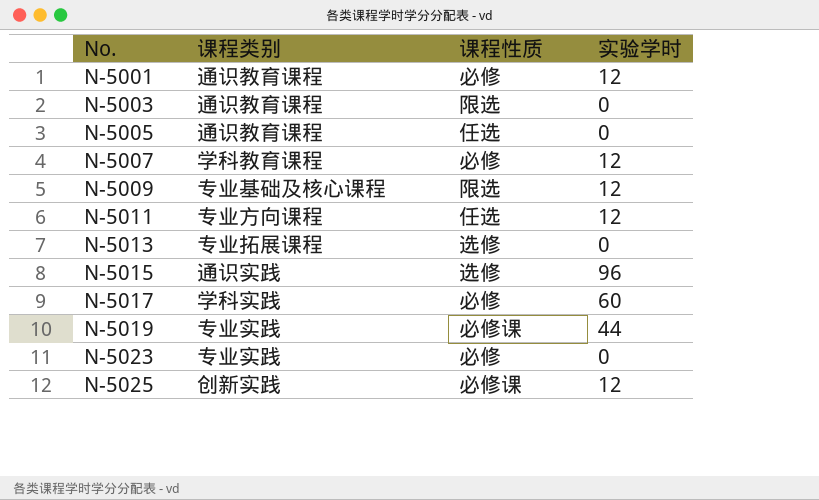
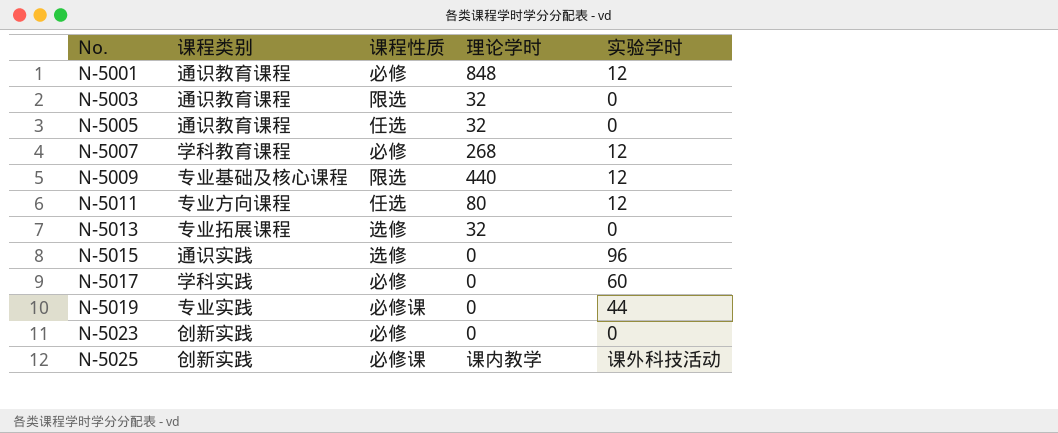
column 理论学时 | position: none -> 4
N-5023 | 课程类别: 专业实践 -> 创新实践
N-5025 | 实验学时: 12 -> 课外科技活动

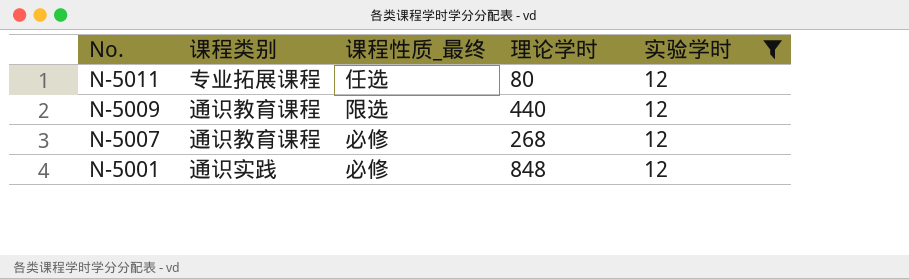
filter: none -> 实验学时 = 12
row order: No. ascending -> No. descending
column name: 课程性质 -> 课程性质_最终
N-5011 | 课程类别: 专业方向课程 -> 专业拓展课程
N-5009 | 课程类别: 专业基础及核心课程 -> 通识教育课程
N-5007 | 课程类别: 学科教育课程 -> 通识教育课程
N-5001 | 课程类别: 通识教育课程 -> 通识实践

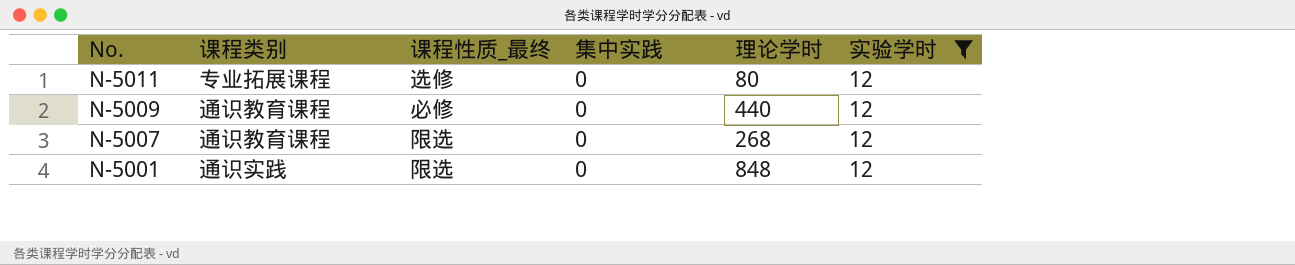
column 集中实践 | position: none -> 4
N-5011 | 课程性质_最终: 任选 -> 选修
N-5009 | 课程性质_最终: 限选 -> 必修
N-5007 | 课程性质_最终: 必修 -> 限选
N-5001 | 课程性质_最终: 必修 -> 限选

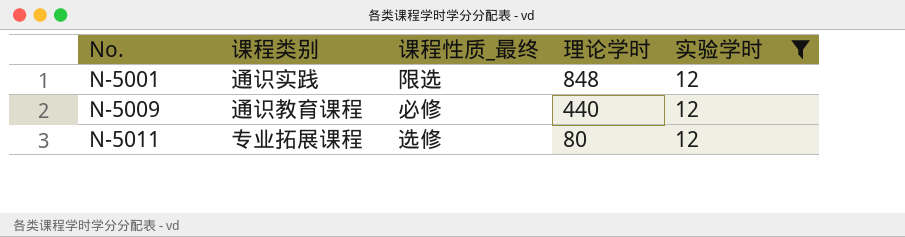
row order: No. descending -> No. ascending
column 集中实践 | position: 4 -> none
row N-5007: 通识教育课程 | 限选 | 0 | 268 | 12 -> none

